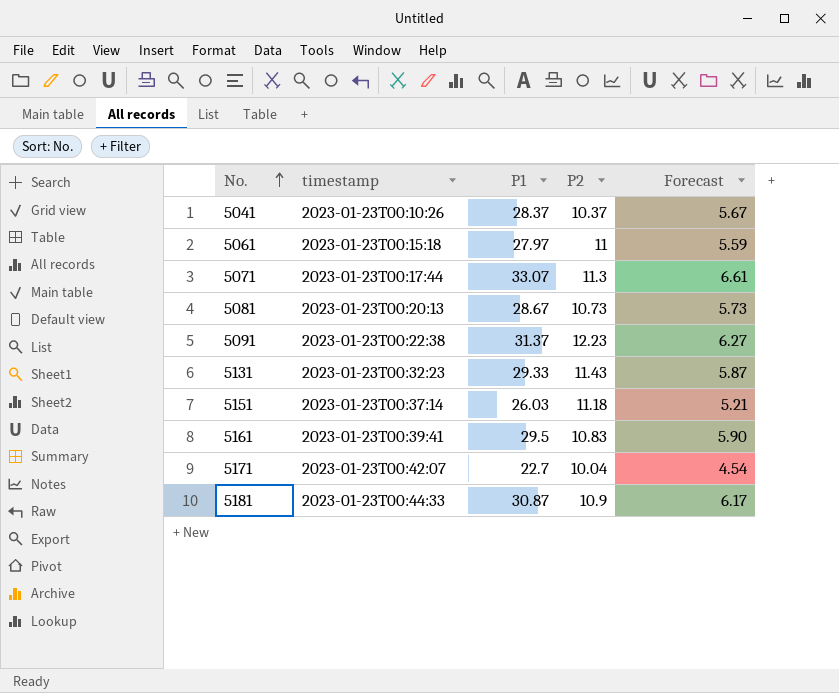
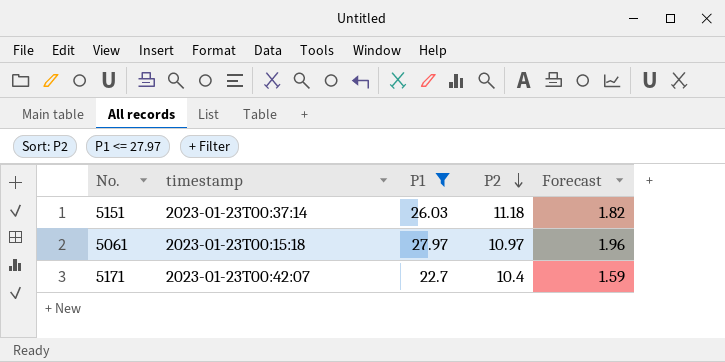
filter: none -> P1 <= 27.97
row order: No. ascending -> P2 descending
column Forecast | formula: [P1] * 0.2 -> [P1] * 0.07
5061 | P2: 11 -> 10.97
5171 | P2: 10.04 -> 10.4

